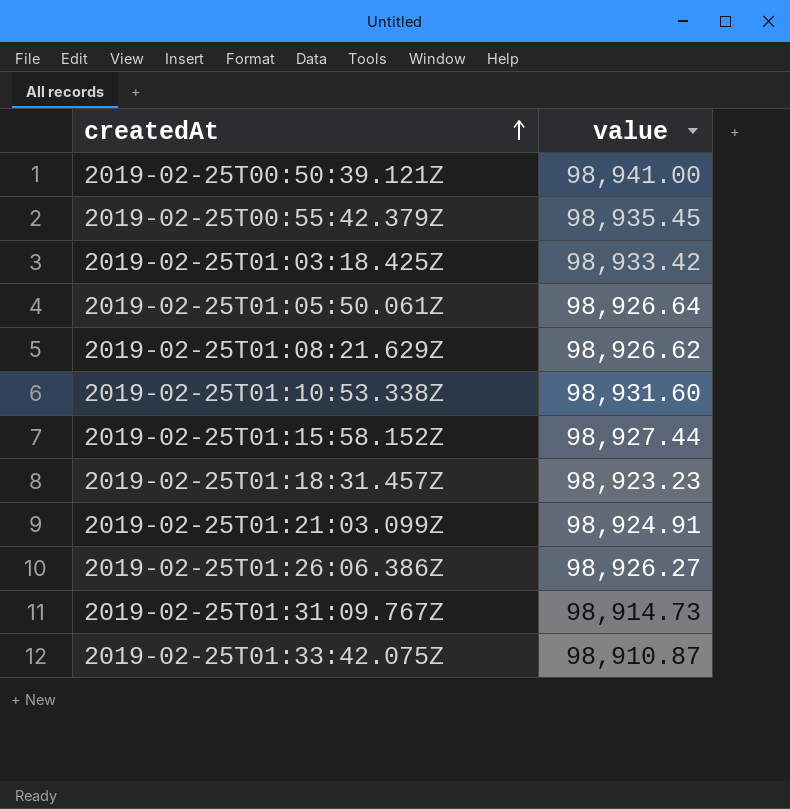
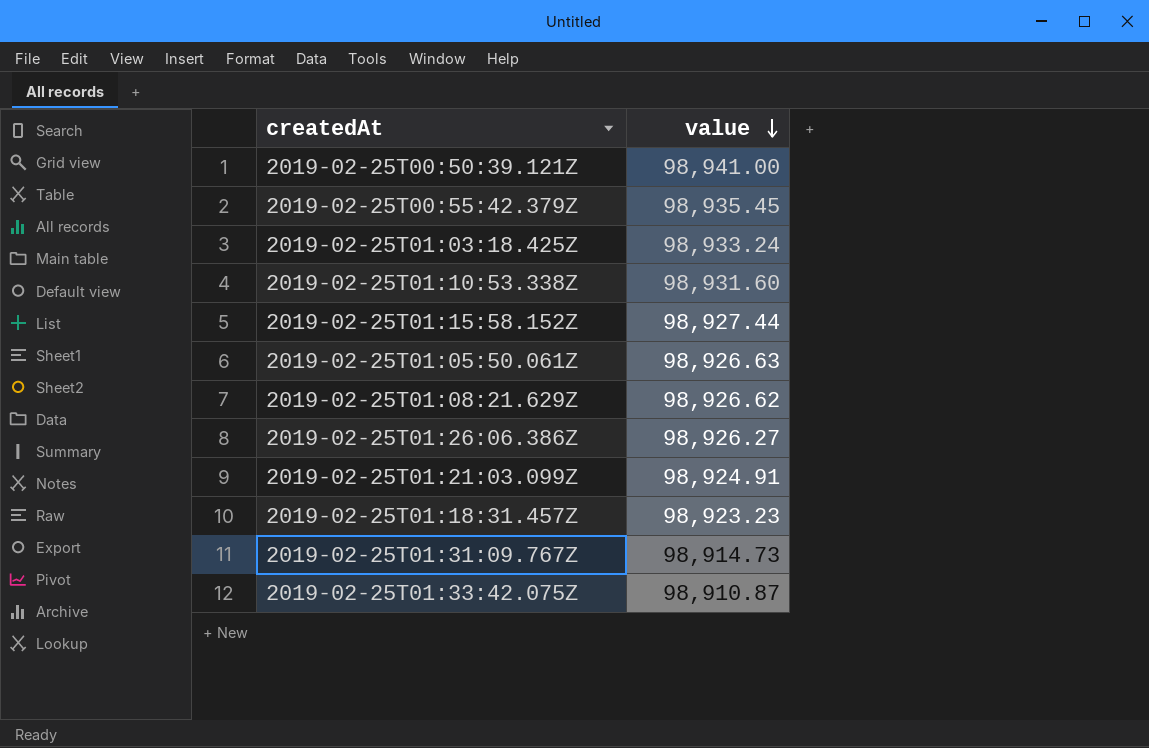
row order: createdAt ascending -> value descending
2019-02-25T01:03:18.425Z | value: 98,933.42 -> 98,933.24
2019-02-25T01:05:50.061Z | value: 98,926.64 -> 98,926.63

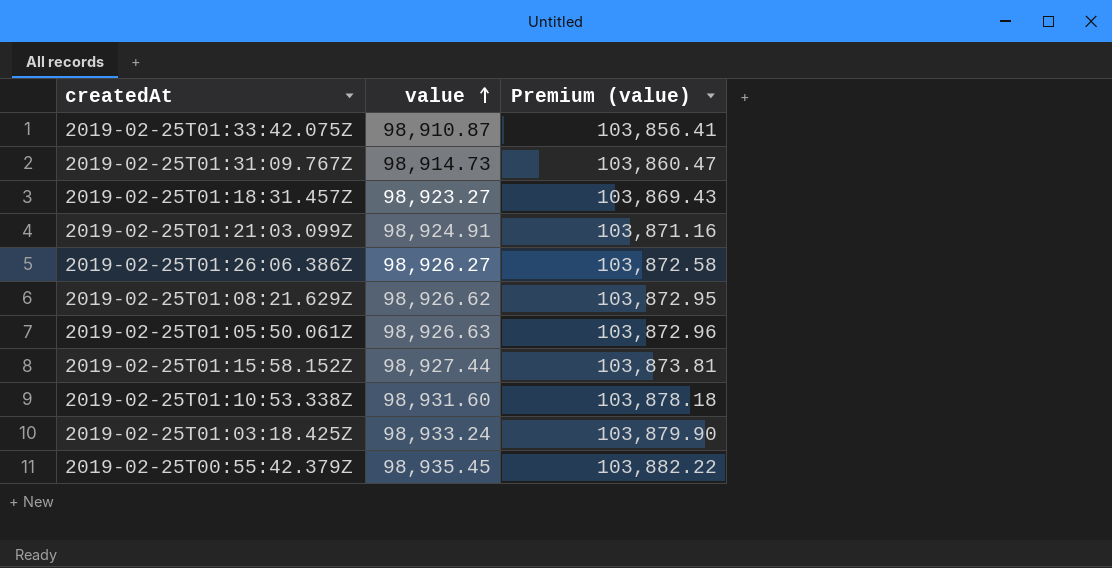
row order: value descending -> value ascending
column Premium (value) | formula: none -> [value] * 1.05
row 2019-02-25T00:50:39.121Z: 98,941.00 -> none
2019-02-25T01:18:31.457Z | value: 98,923.23 -> 98,923.27

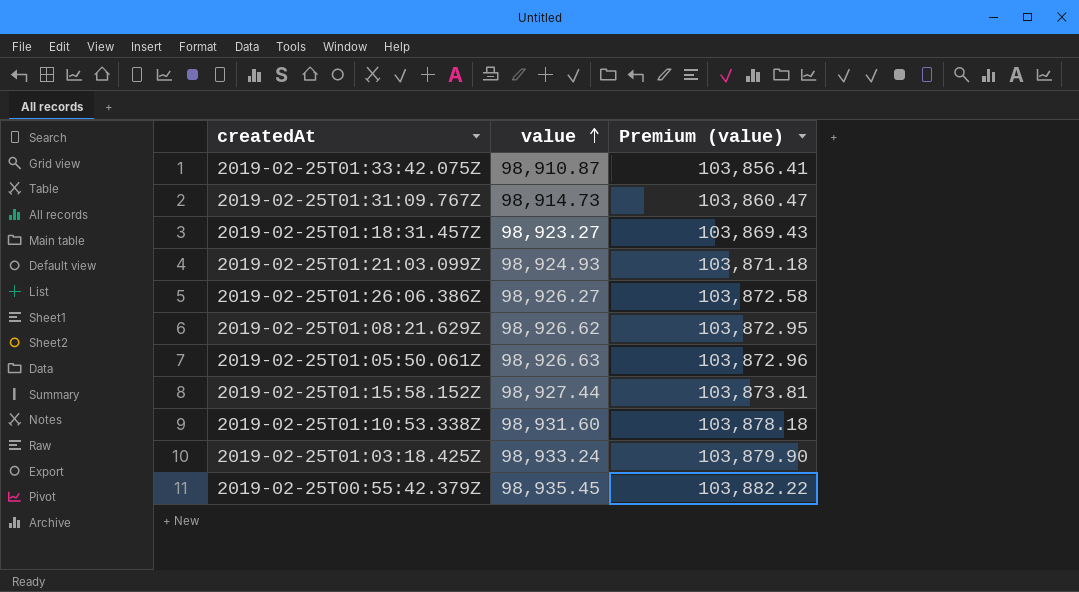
2019-02-25T01:21:03.099Z | value: 98,924.91 -> 98,924.93
2019-02-25T01:21:03.099Z | Premium (value): 103,871.16 -> 103,871.18

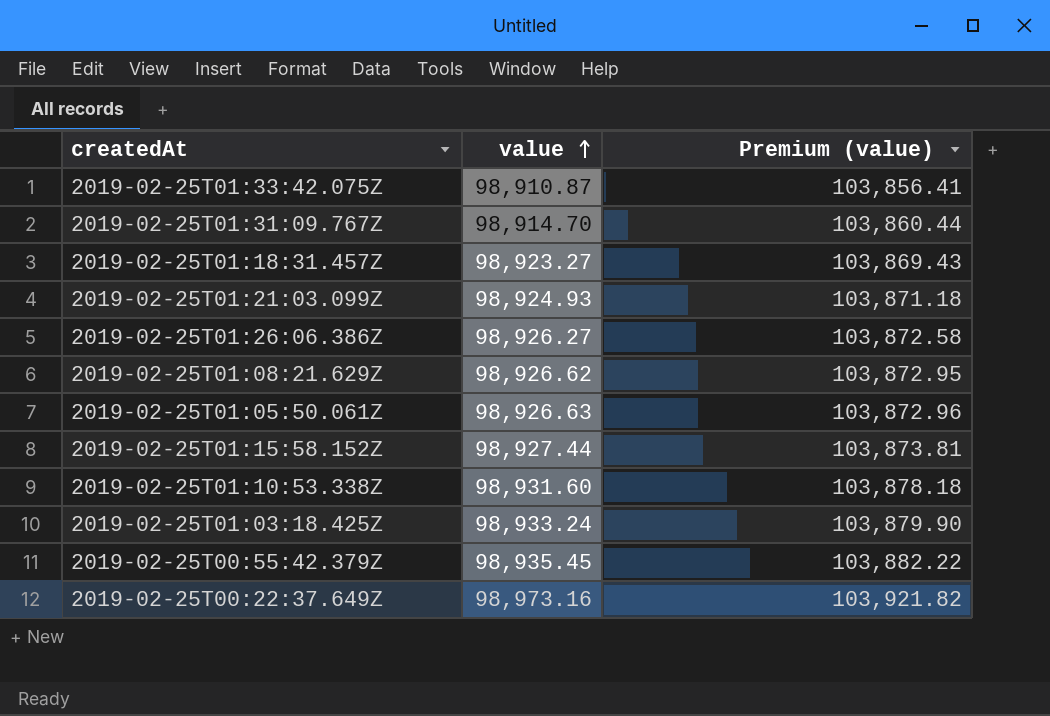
2019-02-25T01:31:09.767Z | value: 98,914.73 -> 98,914.70
2019-02-25T01:31:09.767Z | Premium (value): 103,860.47 -> 103,860.44
row 2019-02-25T00:22:37.649Z: none -> 98,973.16 | 103,921.82

